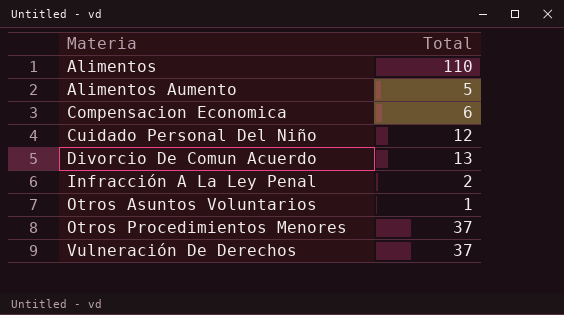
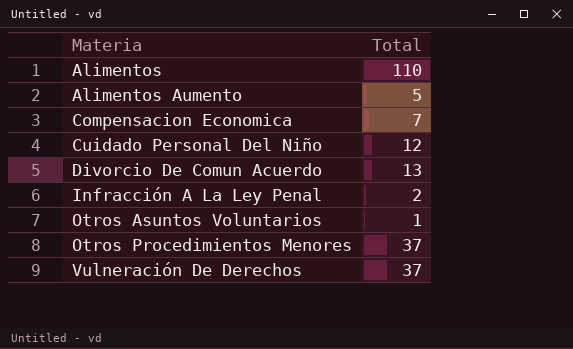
Compensacion Economica | Total: 6 -> 7

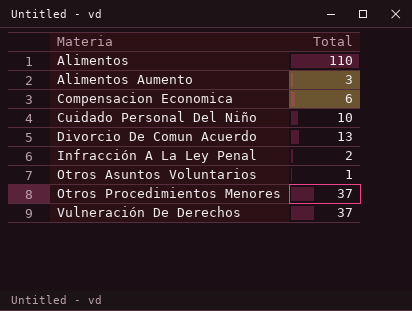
Alimentos Aumento | Total: 5 -> 3
Compensacion Economica | Total: 7 -> 6
Cuidado Personal Del Niño | Total: 12 -> 10

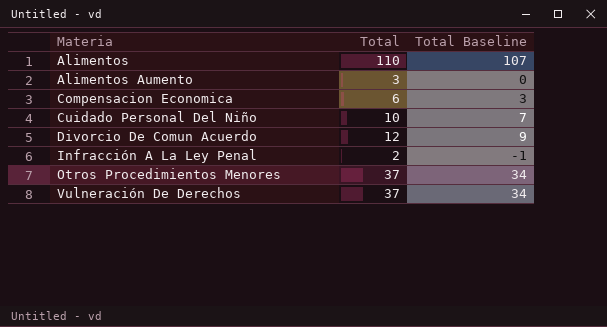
column Total Baseline | formula: none -> [Total] - 3
row Otros Asuntos Voluntarios: 1 -> none
Divorcio De Comun Acuerdo | Total: 13 -> 12

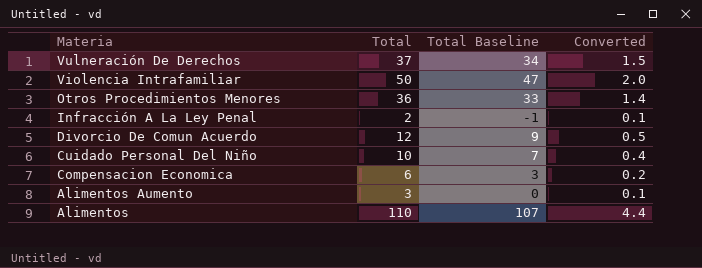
row order: Materia ascending -> Materia descending
column Converted | formula: none -> [Total] * 0.04
row Violencia Intrafamiliar: none -> 50 | 47 | 2.0
Otros Procedimientos Menores | Total: 37 -> 36
Otros Procedimientos Menores | Total Baseline: 34 -> 33

